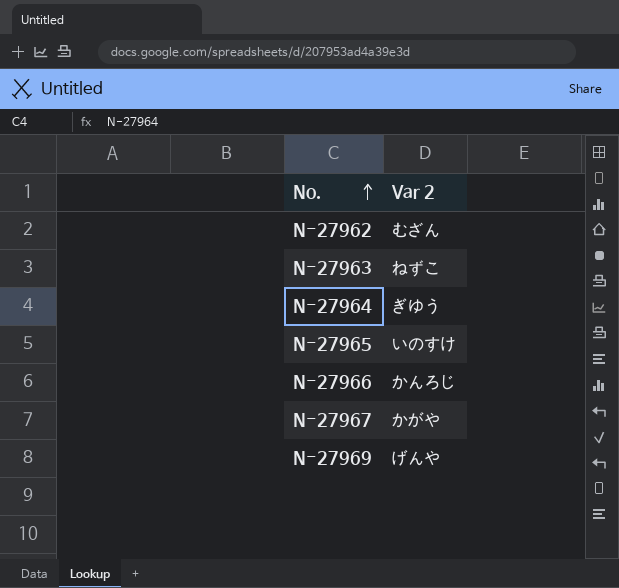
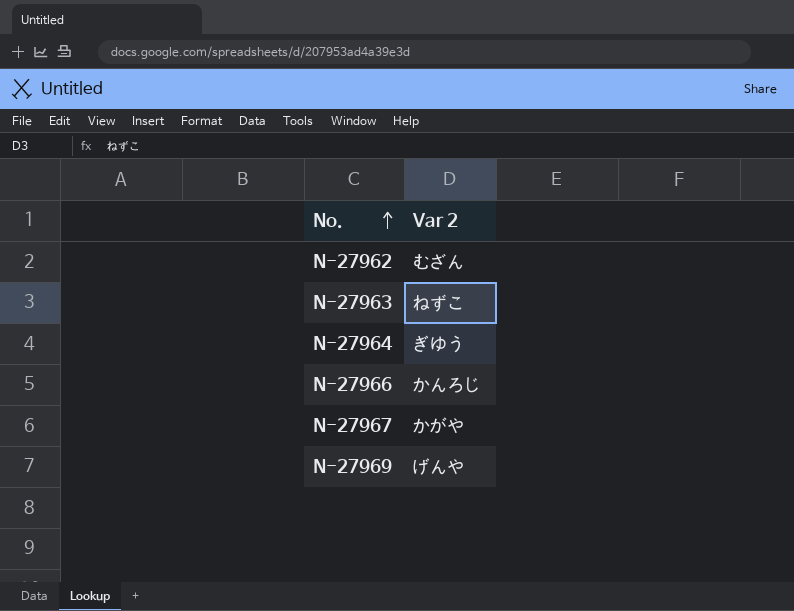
row N-27965: いのすけ -> none

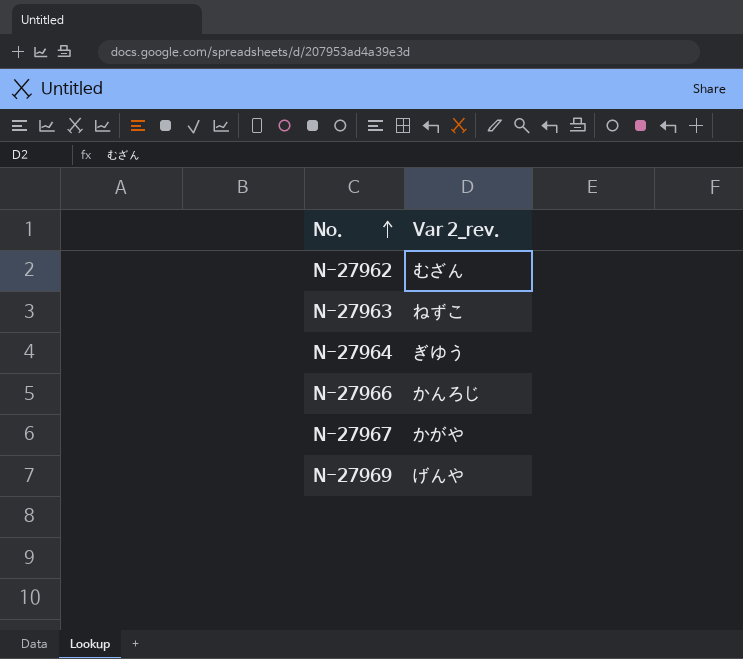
column name: Var 2 -> Var 2_rev.

